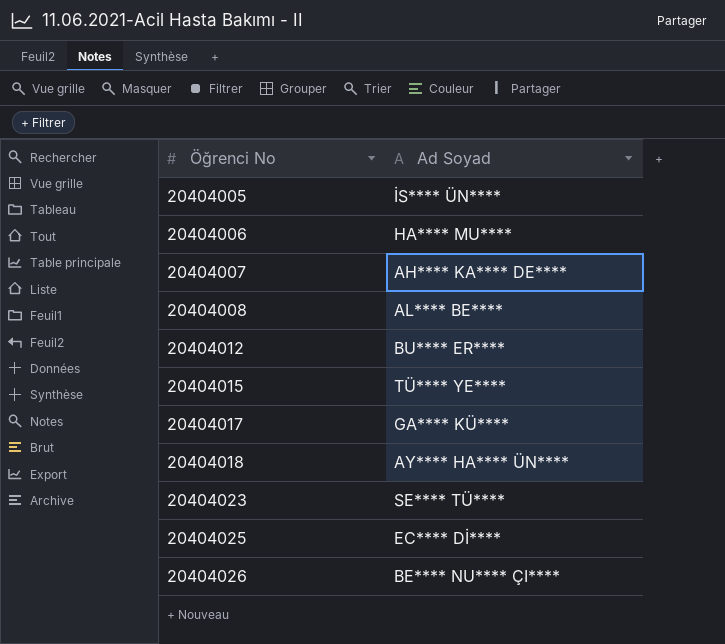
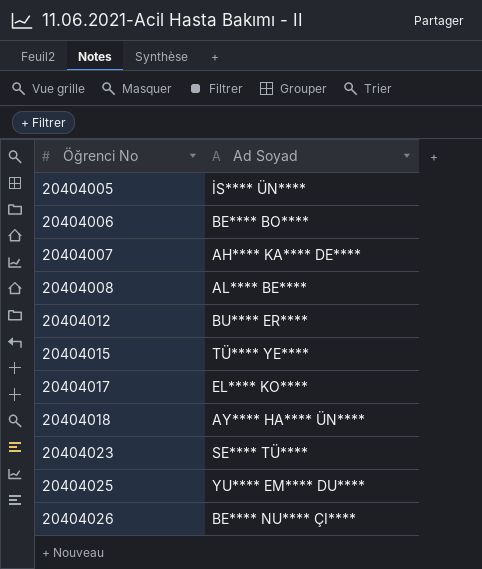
20404006 | Ad Soyad: HA**** MU**** -> BE**** BO****
20404017 | Ad Soyad: GA**** KÜ**** -> EL**** KO****
20404025 | Ad Soyad: EC**** Dİ**** -> YU**** EM**** DU****

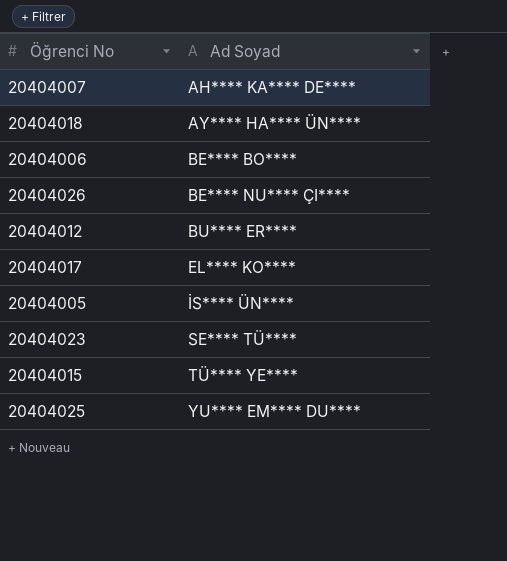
row order: Öğrenci No ascending -> Ad Soyad ascending
row 20404008: AL**** BE**** -> none

